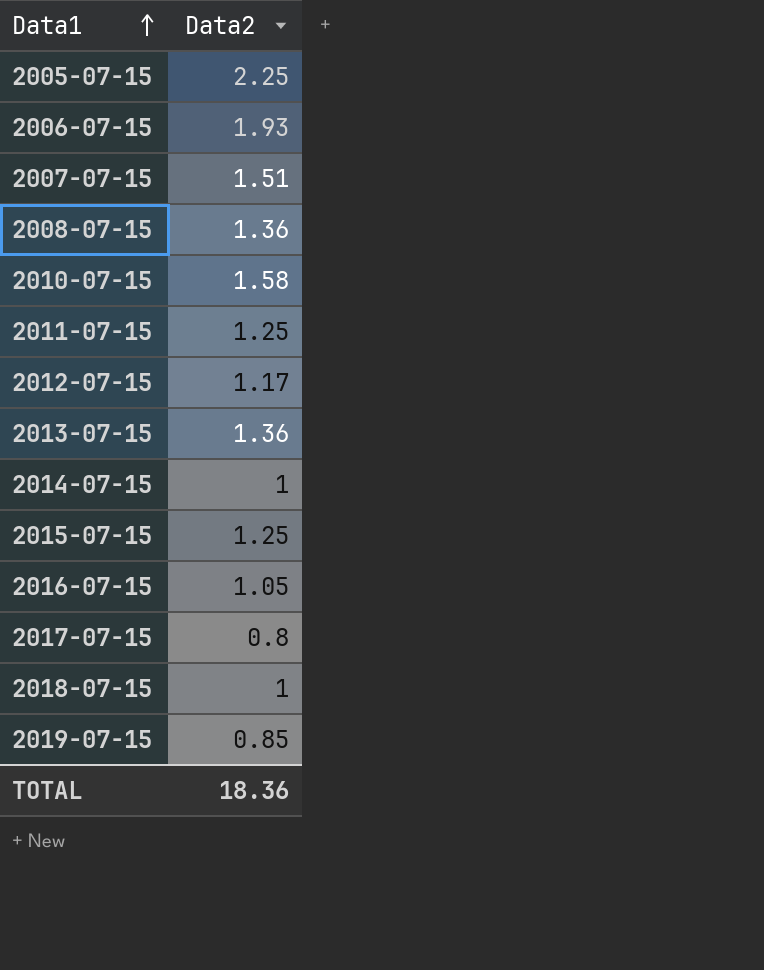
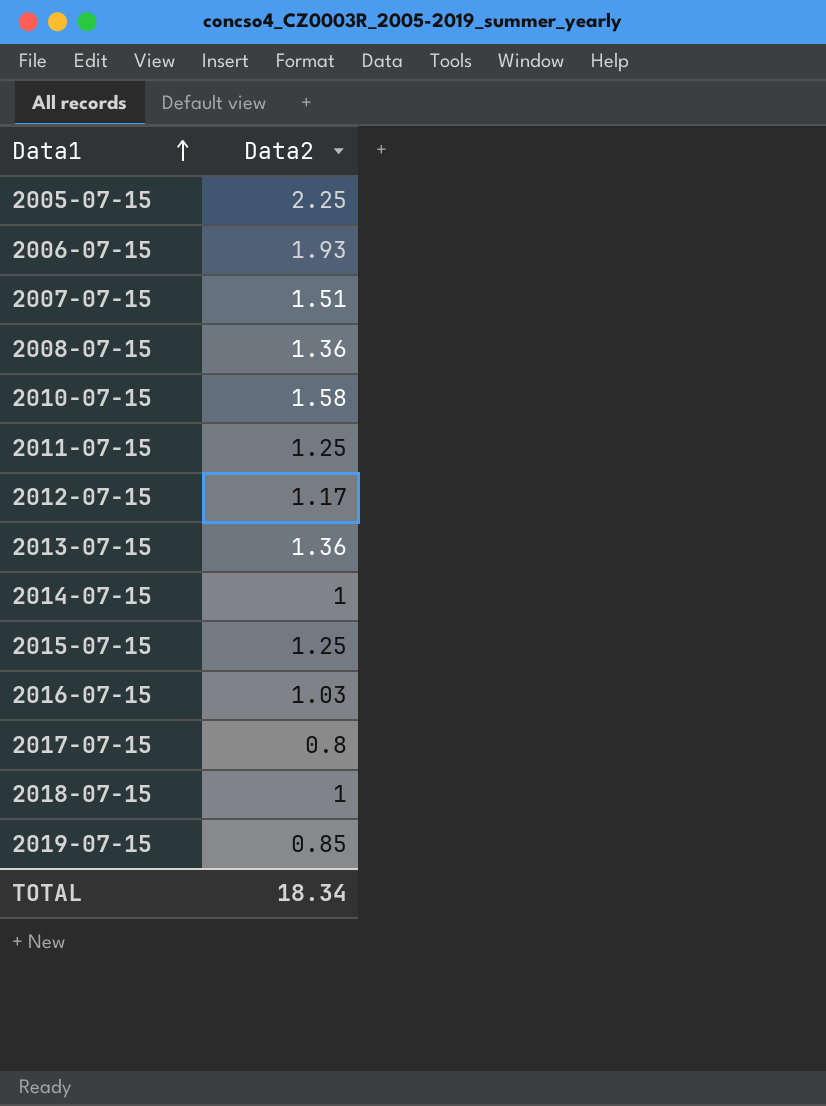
2016-07-15 | Data2: 1.05 -> 1.03
TOTAL | Data2: 18.36 -> 18.34

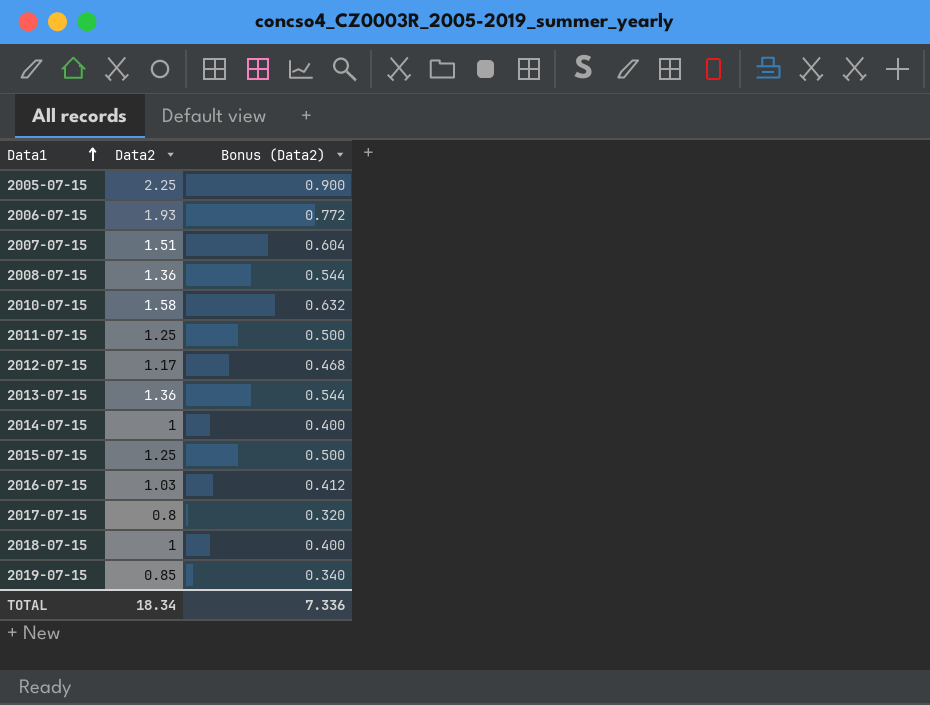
column Bonus (Data2) | formula: none -> [Data2] * 0.4

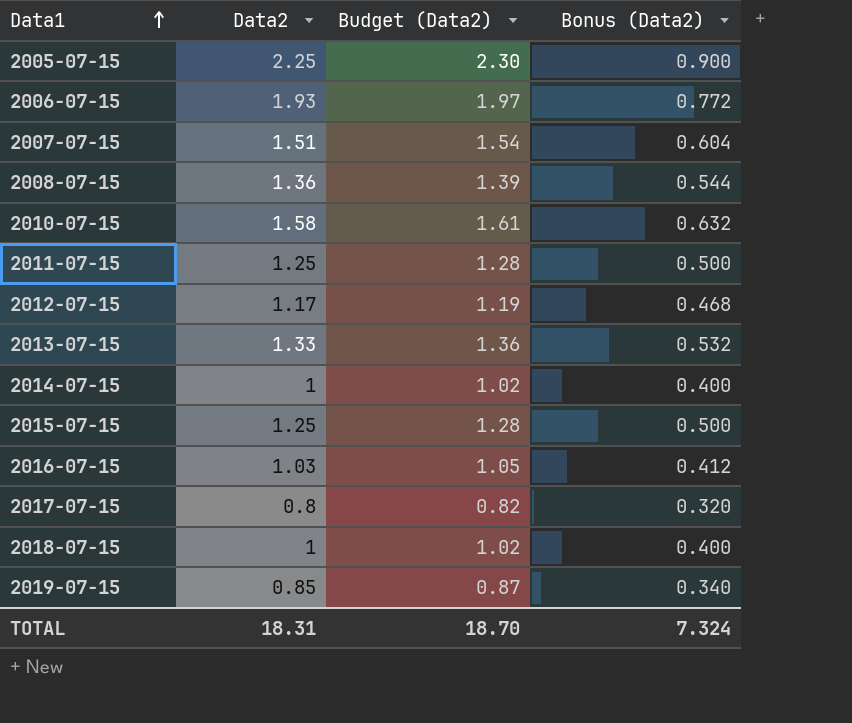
column Budget (Data2) | formula: none -> [Data2] * 1.02
2013-07-15 | Data2: 1.36 -> 1.33
2013-07-15 | Bonus (Data2): 0.544 -> 0.532
TOTAL | Data2: 18.34 -> 18.31
TOTAL | Bonus (Data2): 7.336 -> 7.324

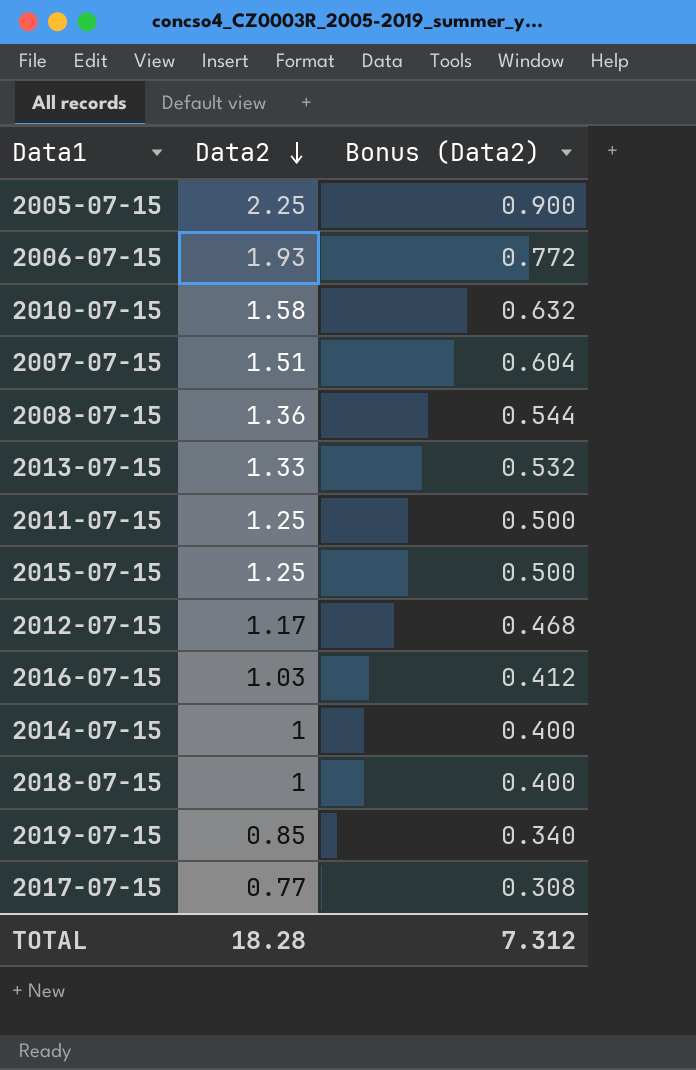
row order: Data1 ascending -> Data2 descending
column Budget (Data2) | formula: [Data2] * 1.02 -> none
2017-07-15 | Data2: 0.8 -> 0.77
2017-07-15 | Bonus (Data2): 0.320 -> 0.308
TOTAL | Data2: 18.31 -> 18.28
TOTAL | Bonus (Data2): 7.324 -> 7.312

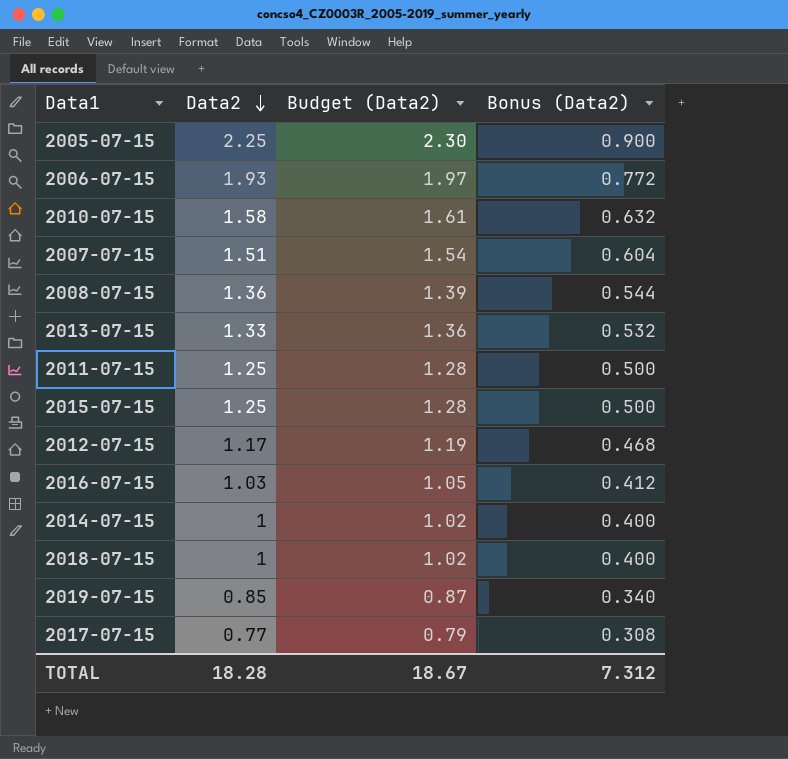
column Budget (Data2) | formula: none -> [Data2] * 1.02

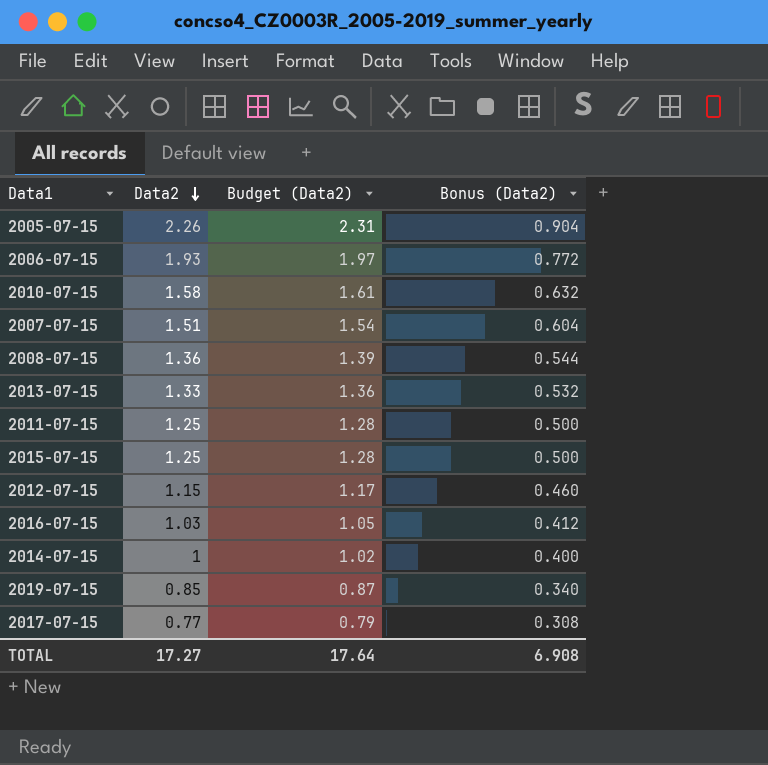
row 2018-07-15: 1 | 1.02 | 0.400 -> none
2005-07-15 | Data2: 2.25 -> 2.26
2005-07-15 | Budget (Data2): 2.30 -> 2.31
2005-07-15 | Bonus (Data2): 0.900 -> 0.904
2012-07-15 | Data2: 1.17 -> 1.15
2012-07-15 | Budget (Data2): 1.19 -> 1.17
2012-07-15 | Bonus (Data2): 0.468 -> 0.460
TOTAL | Data2: 18.28 -> 17.27
TOTAL | Budget (Data2): 18.67 -> 17.64
TOTAL | Bonus (Data2): 7.312 -> 6.908

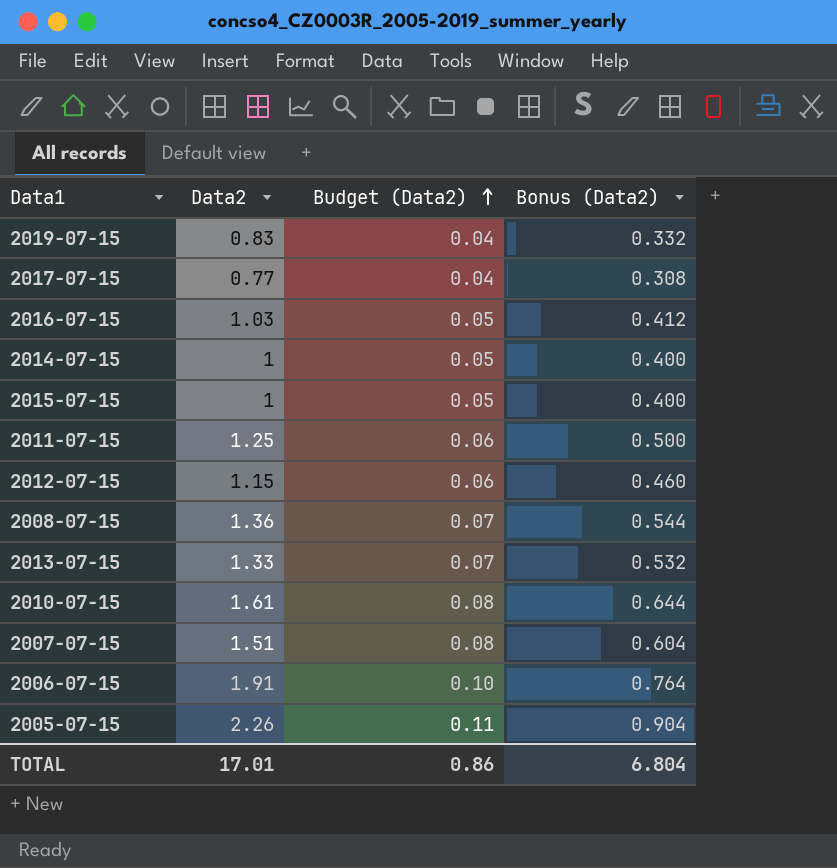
row order: Data2 descending -> Budget (Data2) ascending
column Budget (Data2) | formula: [Data2] * 1.02 -> [Data2] * 0.05
2019-07-15 | Data2: 0.85 -> 0.83
2019-07-15 | Bonus (Data2): 0.340 -> 0.332
2015-07-15 | Data2: 1.25 -> 1
2015-07-15 | Bonus (Data2): 0.500 -> 0.400
2010-07-15 | Data2: 1.58 -> 1.61
2010-07-15 | Bonus (Data2): 0.632 -> 0.644
2006-07-15 | Data2: 1.93 -> 1.91
2006-07-15 | Bonus (Data2): 0.772 -> 0.764
TOTAL | Data2: 17.27 -> 17.01
TOTAL | Budget (Data2): 17.64 -> 0.86
TOTAL | Bonus (Data2): 6.908 -> 6.804

